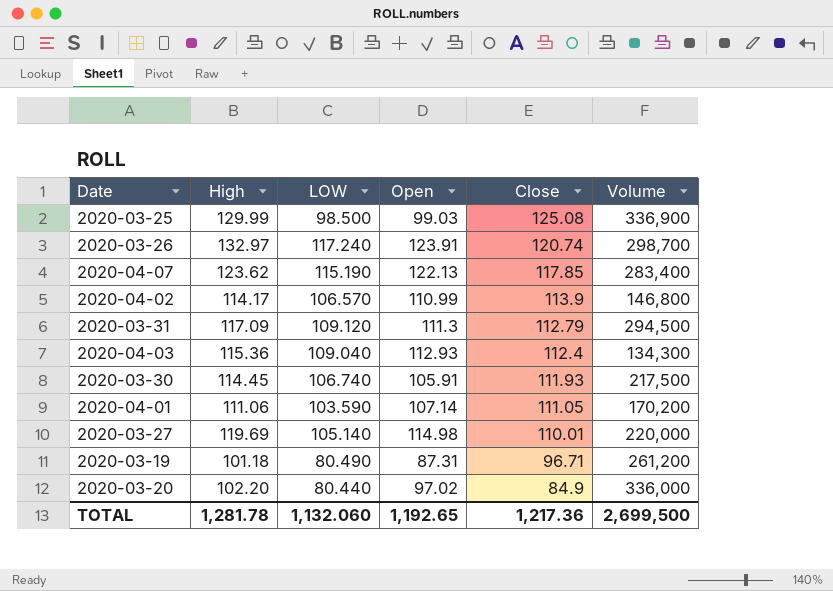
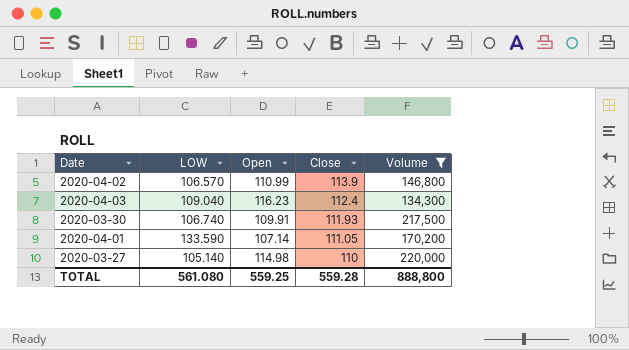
filter: none -> Volume <= 220,000
column High | position: 2 -> none
2020-04-03 | Open: 112.93 -> 116.23
2020-03-30 | Open: 105.91 -> 109.91
2020-04-01 | LOW: 103.590 -> 133.590
2020-03-27 | Close: 110.01 -> 110
TOTAL | LOW: 1,132.060 -> 561.080
TOTAL | Open: 1,192.65 -> 559.25
TOTAL | Close: 1,217.36 -> 559.28
TOTAL | Volume: 2,699,500 -> 888,800

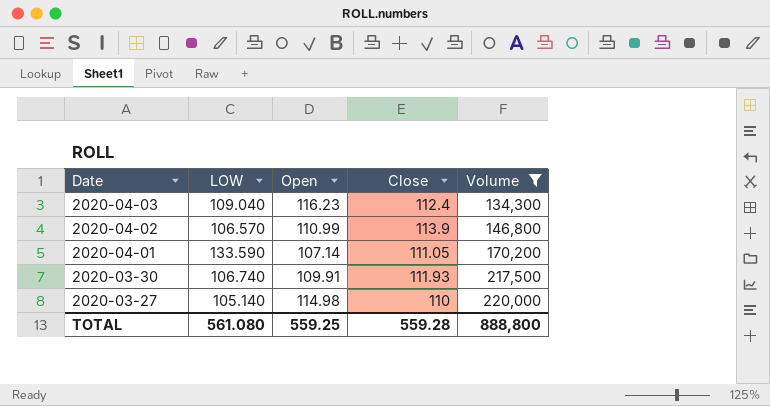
row order: Close descending -> Date descending

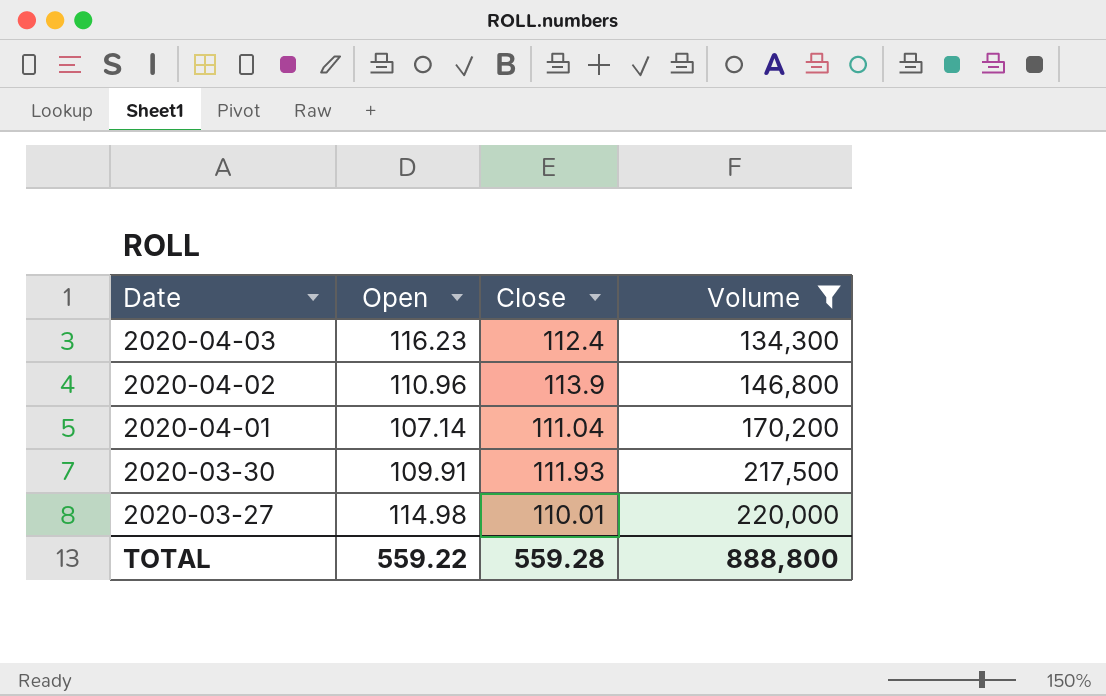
column LOW | position: 2 -> none
2020-04-02 | Open: 110.99 -> 110.96
2020-04-01 | Close: 111.05 -> 111.04
2020-03-27 | Close: 110 -> 110.01
TOTAL | Open: 559.25 -> 559.22

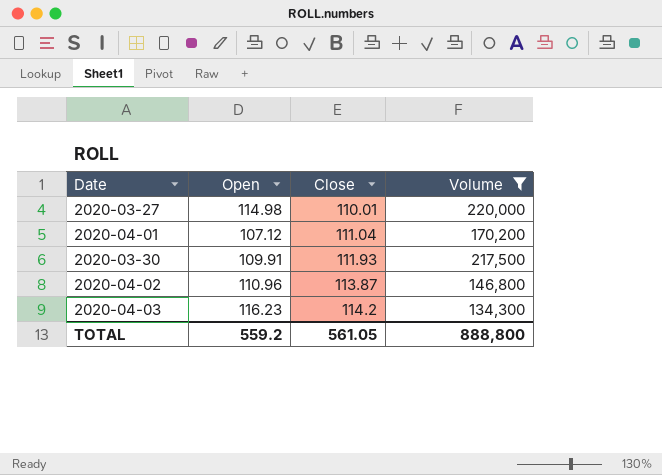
row order: Date descending -> Close ascending
2020-04-01 | Open: 107.14 -> 107.12
2020-04-02 | Close: 113.9 -> 113.87
2020-04-03 | Close: 112.4 -> 114.2
TOTAL | Open: 559.22 -> 559.2
TOTAL | Close: 559.28 -> 561.05

